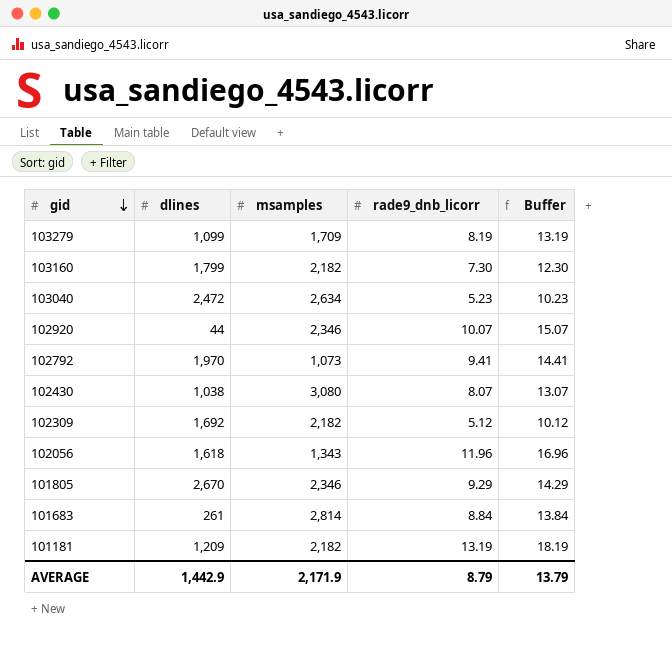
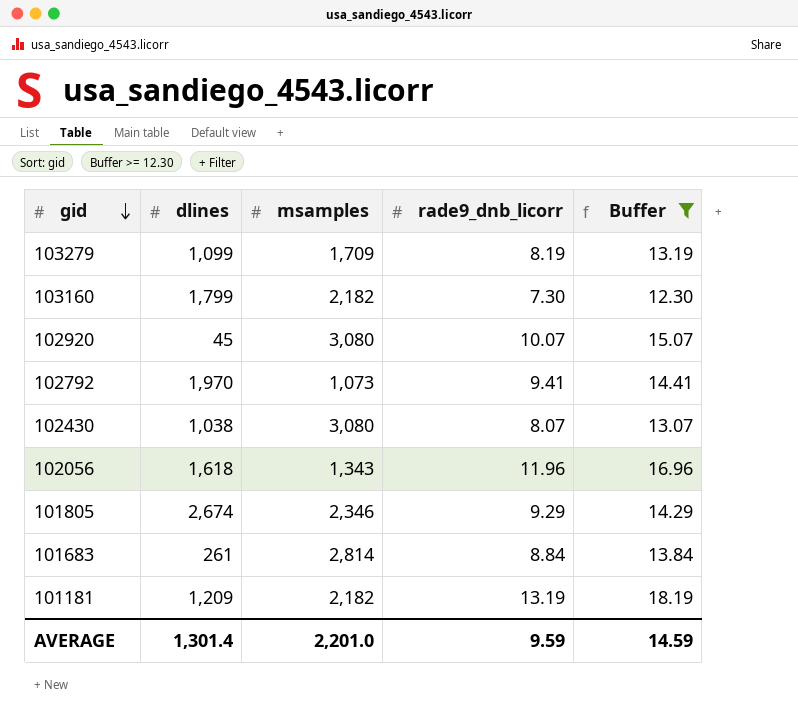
filter: none -> Buffer >= 12.30
102920 | dlines: 44 -> 45
102920 | msamples: 2,346 -> 3,080
101805 | dlines: 2,670 -> 2,674
AVERAGE | dlines: 1,442.9 -> 1,301.4
AVERAGE | msamples: 2,171.9 -> 2,201.0
AVERAGE | rade9_dnb_licorr: 8.79 -> 9.59
AVERAGE | Buffer: 13.79 -> 14.59

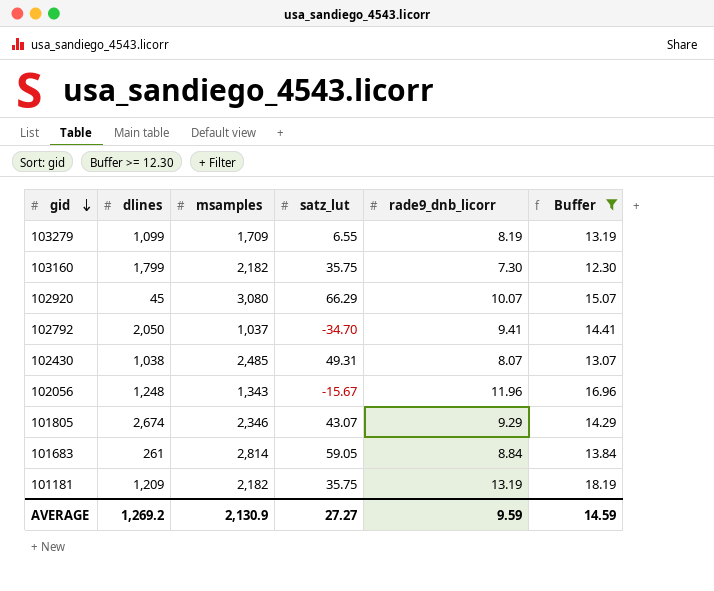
column satz_lut | position: none -> 4
102792 | dlines: 1,970 -> 2,050
102792 | msamples: 1,073 -> 1,037
102430 | msamples: 3,080 -> 2,485
102056 | dlines: 1,618 -> 1,248
AVERAGE | dlines: 1,301.4 -> 1,269.2
AVERAGE | msamples: 2,201.0 -> 2,130.9

